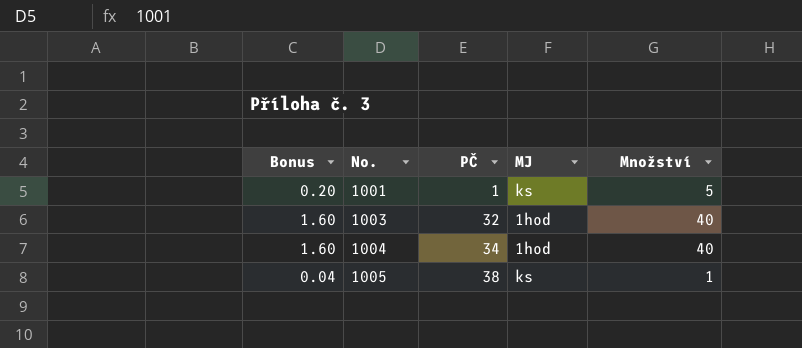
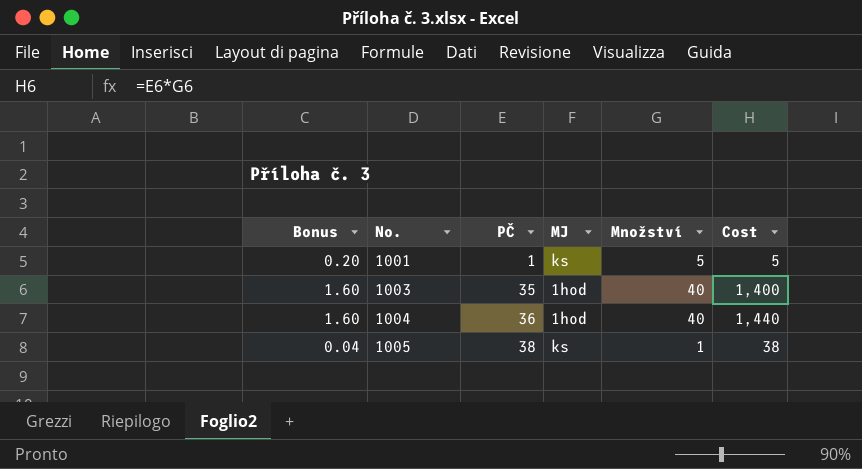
column Cost | formula: none -> [PČ] * [Množství]
1003 | PČ: 32 -> 35
1004 | PČ: 34 -> 36

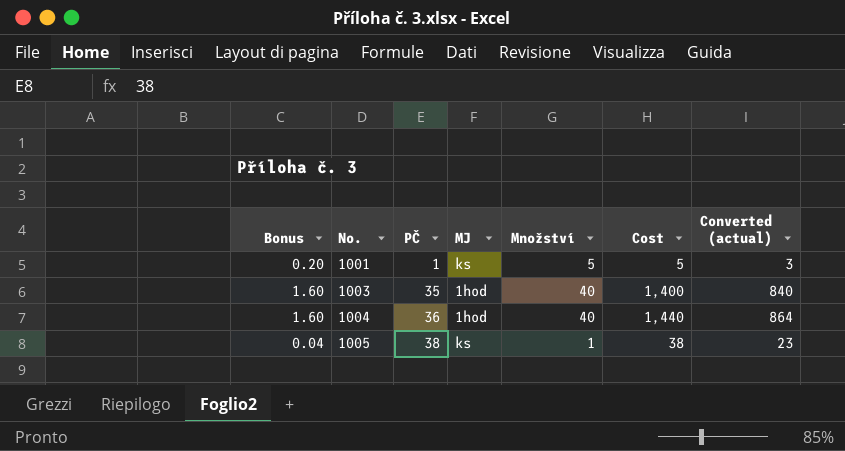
column Converted (actual) | formula: none -> [Cost] * 0.6

